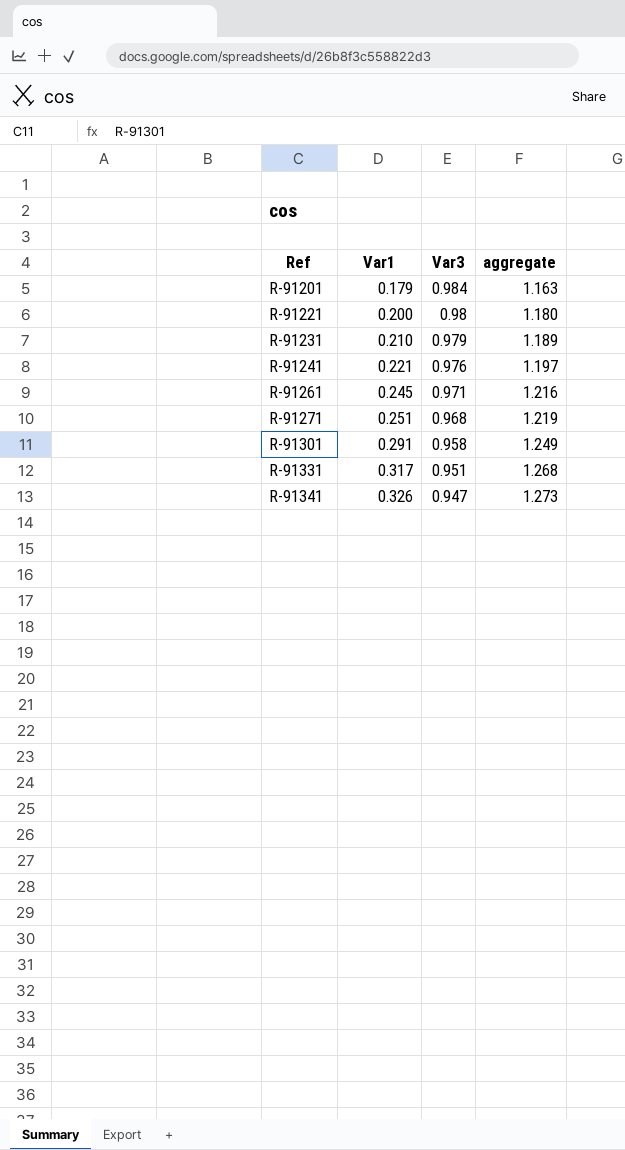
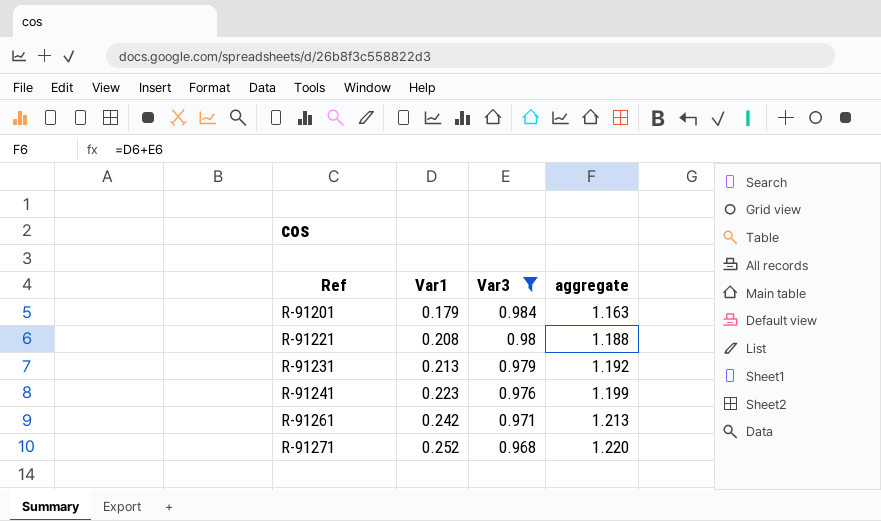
filter: none -> Var3 >= 0.968
R-91221 | Var1: 0.200 -> 0.208
R-91221 | aggregate: 1.180 -> 1.188
R-91231 | Var1: 0.210 -> 0.213
R-91231 | aggregate: 1.189 -> 1.192
R-91241 | Var1: 0.221 -> 0.223
R-91241 | aggregate: 1.197 -> 1.199
R-91261 | Var1: 0.245 -> 0.242
R-91261 | aggregate: 1.216 -> 1.213
R-91271 | Var1: 0.251 -> 0.252
R-91271 | aggregate: 1.219 -> 1.220

